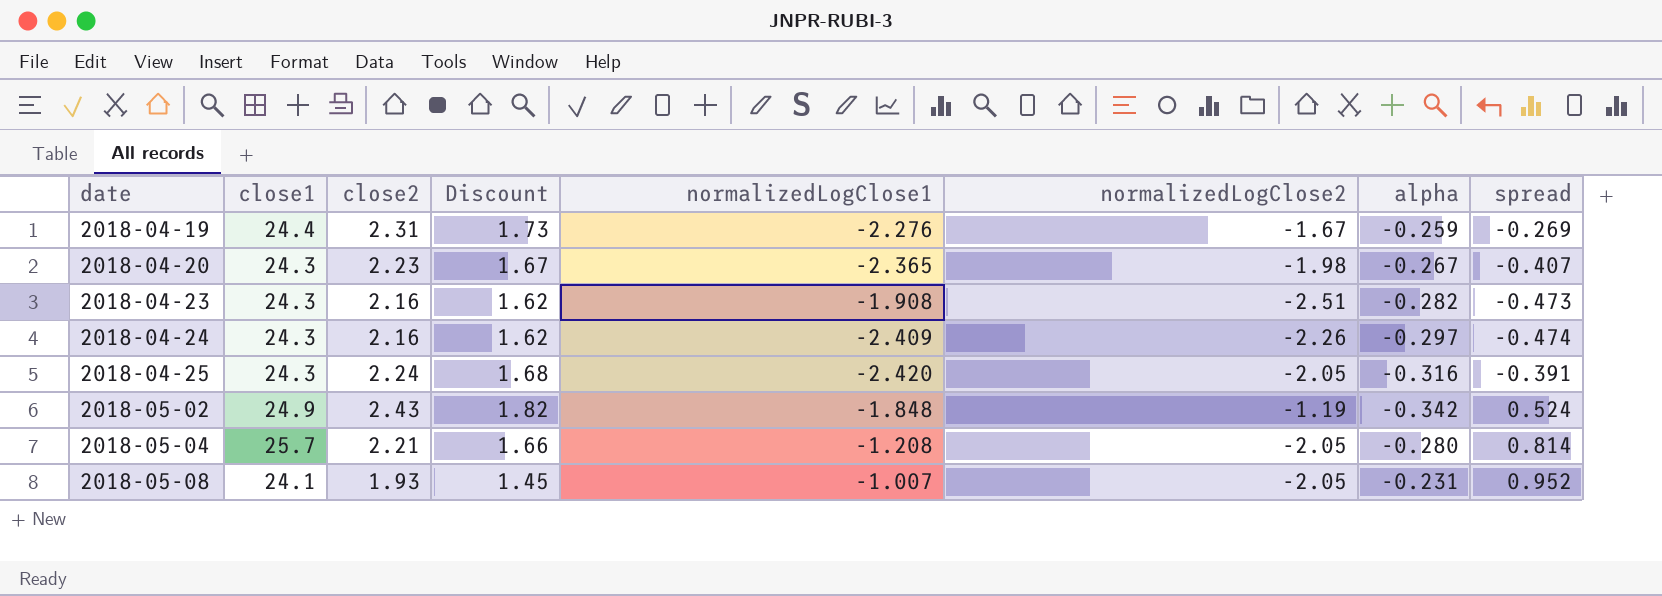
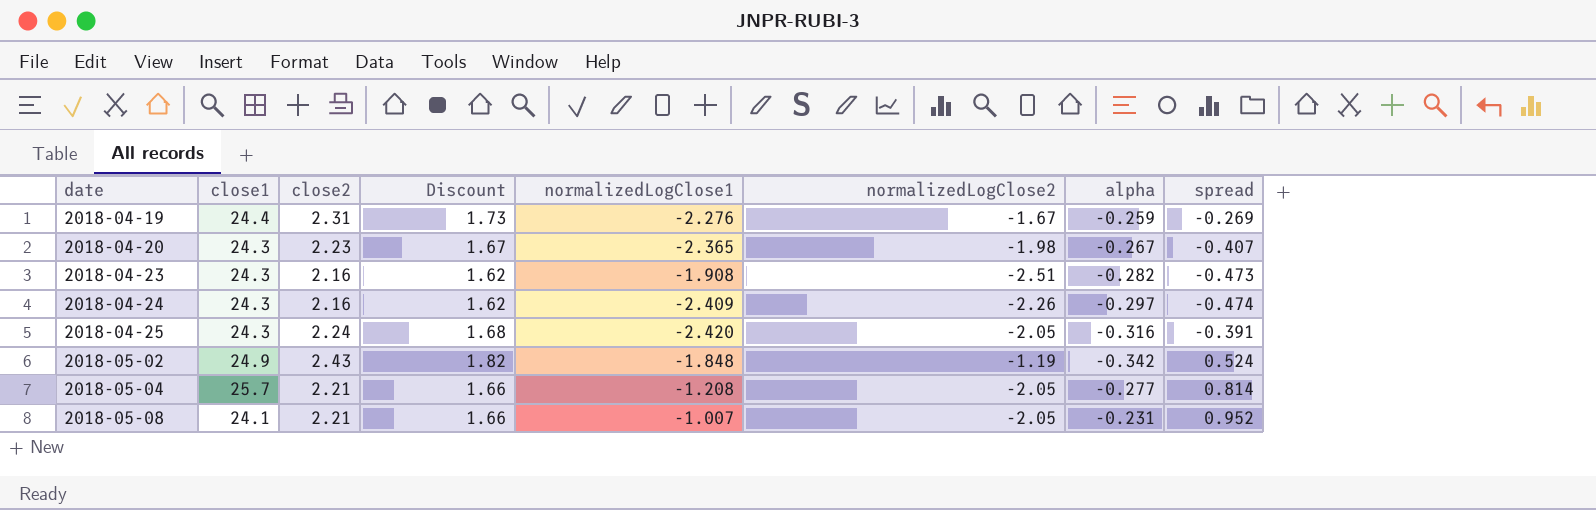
2018-05-04 | alpha: -0.280 -> -0.277
2018-05-08 | close2: 1.93 -> 2.21
2018-05-08 | Discount: 1.45 -> 1.66

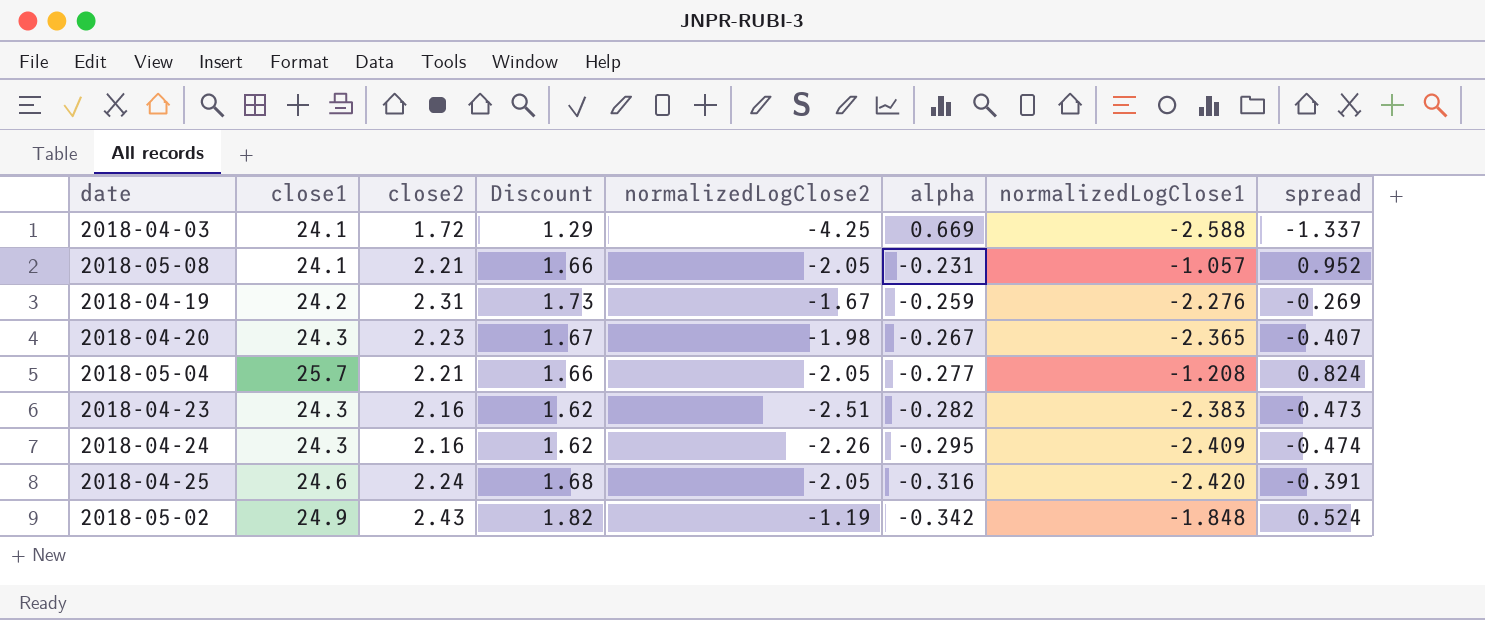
row order: date ascending -> alpha descending
column normalizedLogClose1 | position: 5 -> 7
row 2018-04-03: none -> 24.1 | 1.72 | 1.29 | -4.25 | 0.669 | -2.588 | -1.337
2018-05-08 | normalizedLogClose1: -1.007 -> -1.057
2018-04-19 | close1: 24.4 -> 24.2
2018-05-04 | spread: 0.814 -> 0.824
2018-04-23 | normalizedLogClose1: -1.908 -> -2.383
2018-04-24 | alpha: -0.297 -> -0.295
2018-04-25 | close1: 24.3 -> 24.6

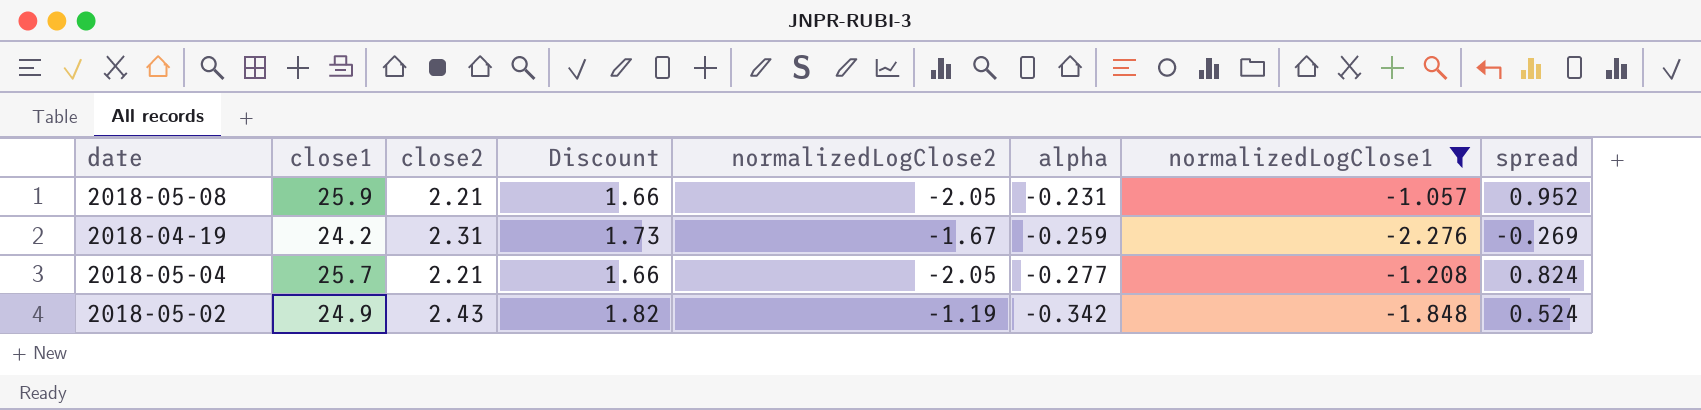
filter: none -> normalizedLogClose1 >= -2.276
2018-05-08 | close1: 24.1 -> 25.9

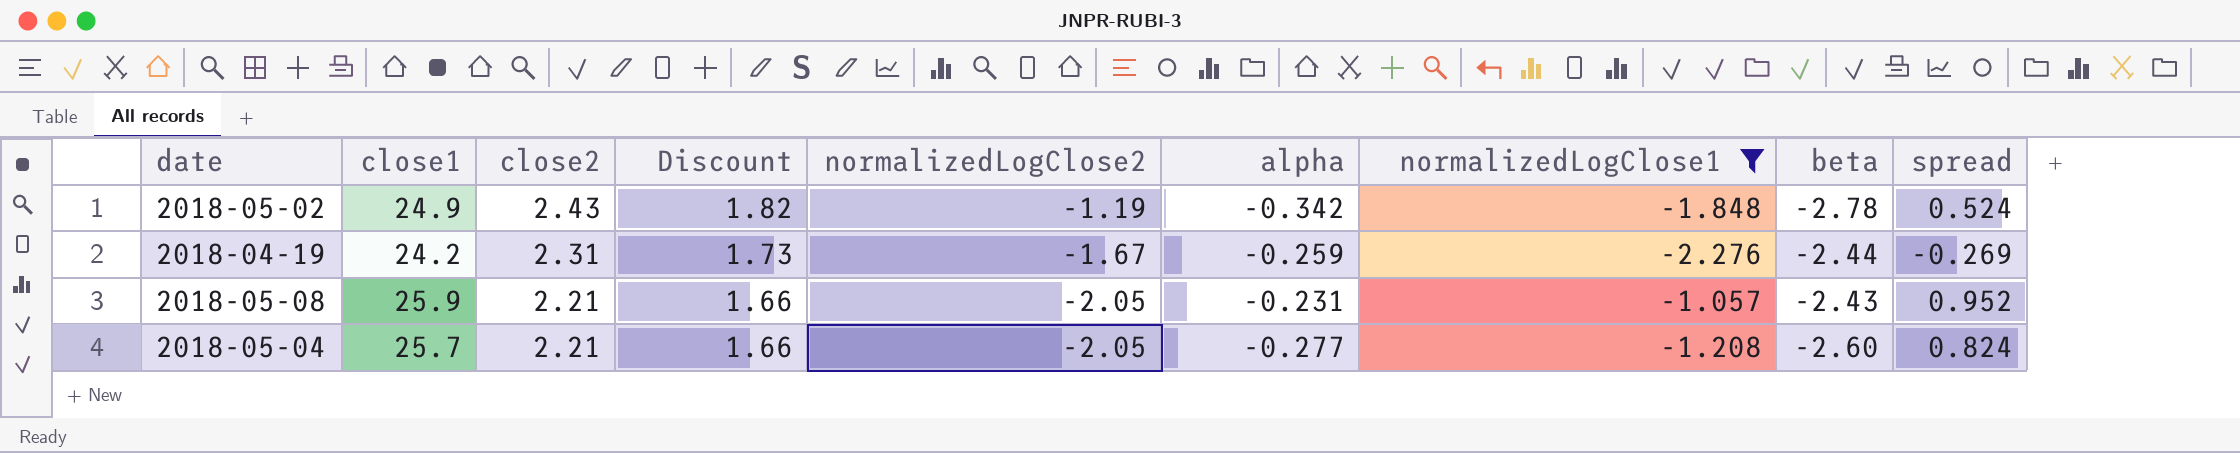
row order: alpha descending -> close2 descending
column beta | position: none -> 8

